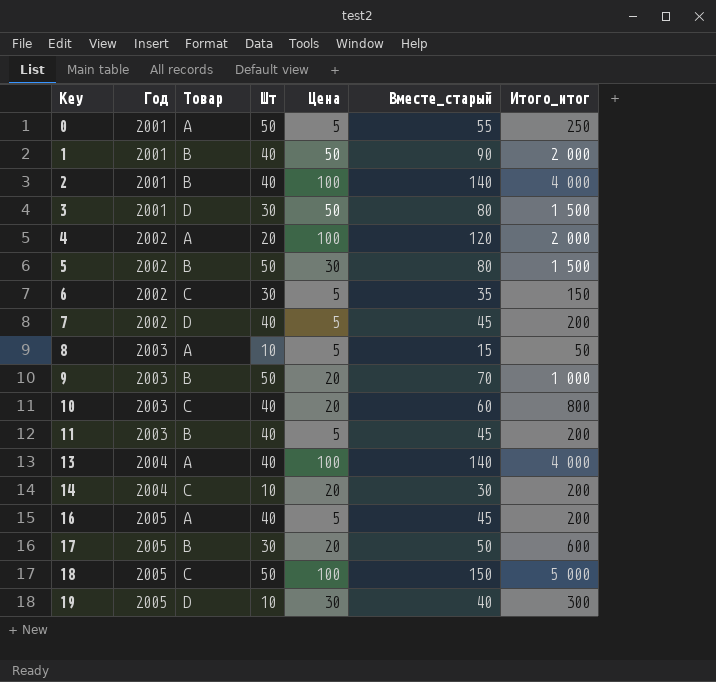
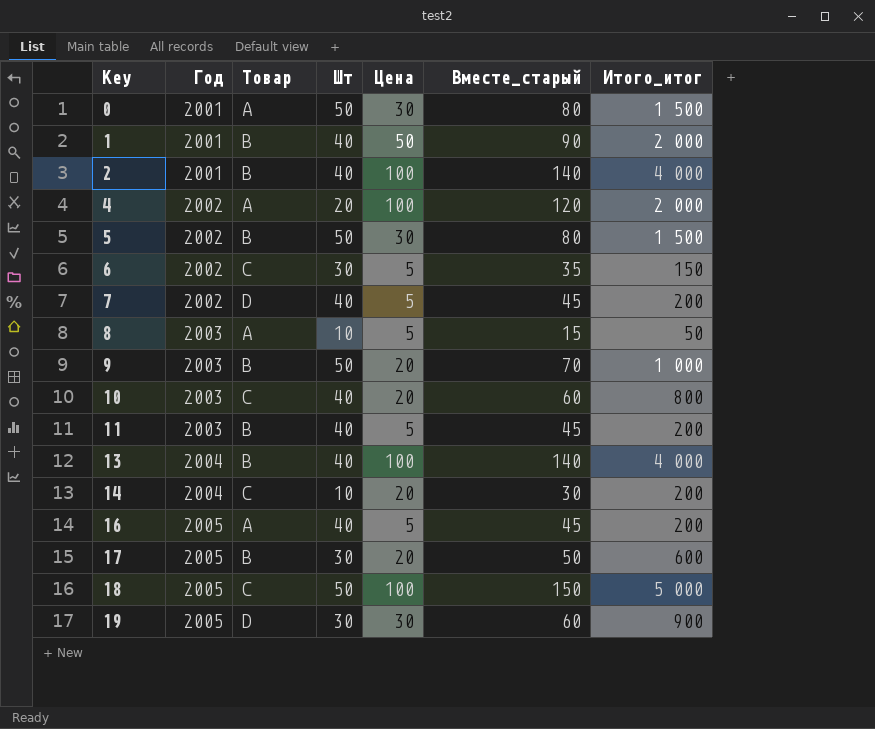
row 3: 2001 | D | 30 | 50 | 80 | 1 500 -> none
0 | Цена: 5 -> 30
0 | Вместе_старый: 55 -> 80
0 | Итого_итог: 250 -> 1 500
13 | Товар: A -> B
19 | Шт: 10 -> 30
19 | Вместе_старый: 40 -> 60
19 | Итого_итог: 300 -> 900

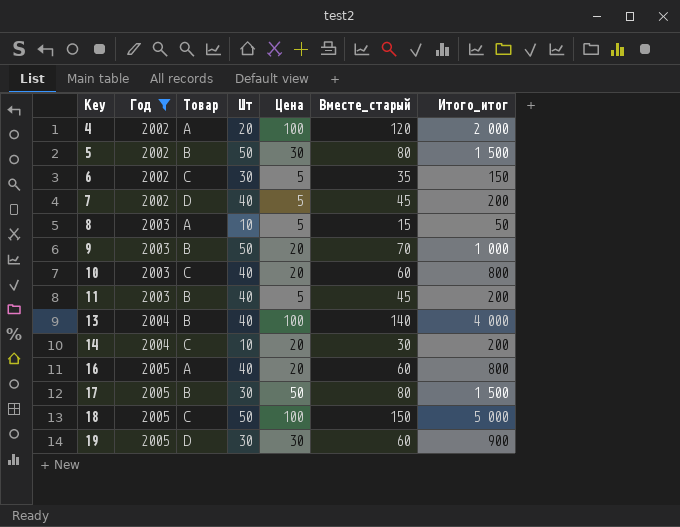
filter: none -> Год != 2001
16 | Цена: 5 -> 20
16 | Вместе_старый: 45 -> 60
16 | Итого_итог: 200 -> 800
17 | Цена: 20 -> 50
17 | Вместе_старый: 50 -> 80
17 | Итого_итог: 600 -> 1 500

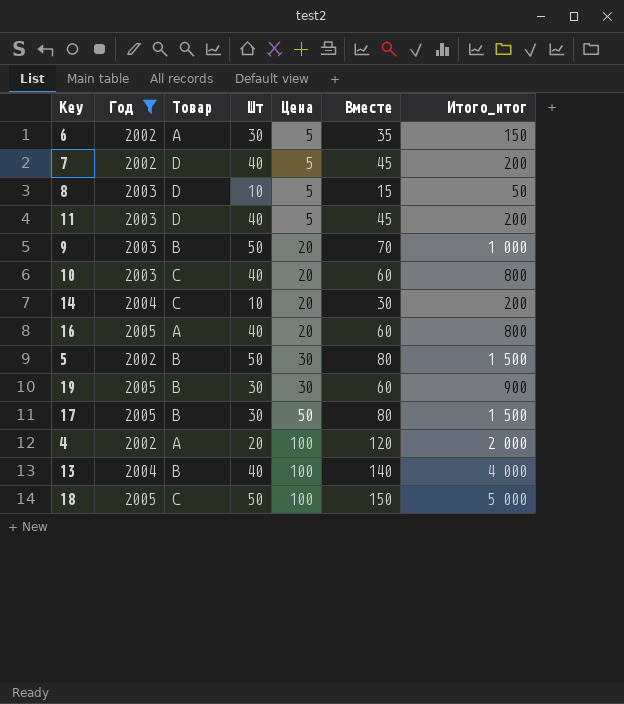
row order: Key ascending -> Цена ascending
column name: Вместе_старый -> Вместе
6 | Товар: C -> A
8 | Товар: A -> D
11 | Товар: B -> D
19 | Товар: D -> B

